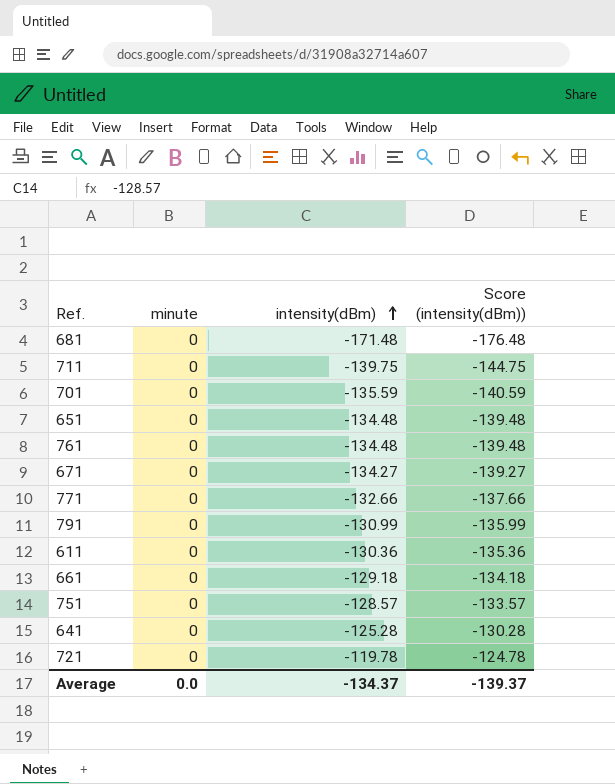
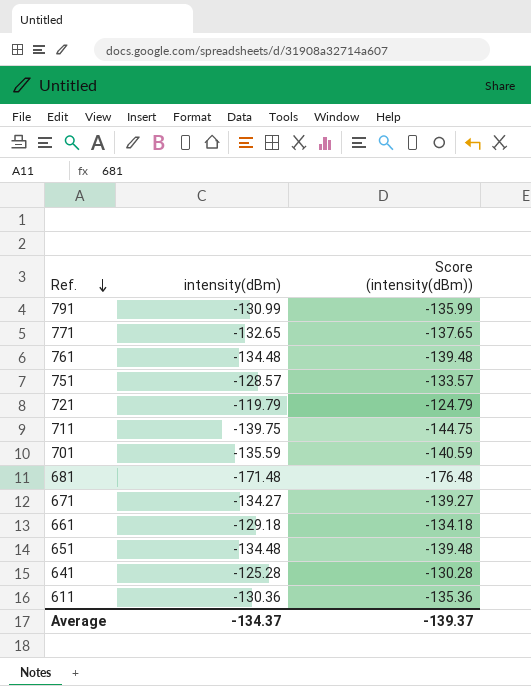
row order: intensity(dBm) ascending -> Ref. descending
column minute | position: 2 -> none
771 | intensity(dBm): -132.66 -> -132.65
771 | Score (intensity(dBm)): -137.66 -> -137.65
721 | intensity(dBm): -119.78 -> -119.79
721 | Score (intensity(dBm)): -124.78 -> -124.79

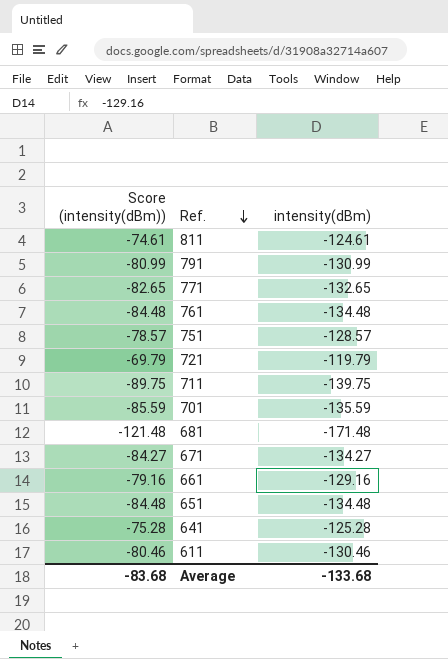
column Score (intensity(dBm)) | formula: [intensity(dBm)] - 5 -> [intensity(dBm)] + 50
column Score (intensity(dBm)) | position: 3 -> 1
row 811: none -> -74.61 | -124.61
661 | intensity(dBm): -129.18 -> -129.16
611 | intensity(dBm): -130.36 -> -130.46
Average | Score (intensity(dBm)): -139.37 -> -83.68
Average | intensity(dBm): -134.37 -> -133.68

